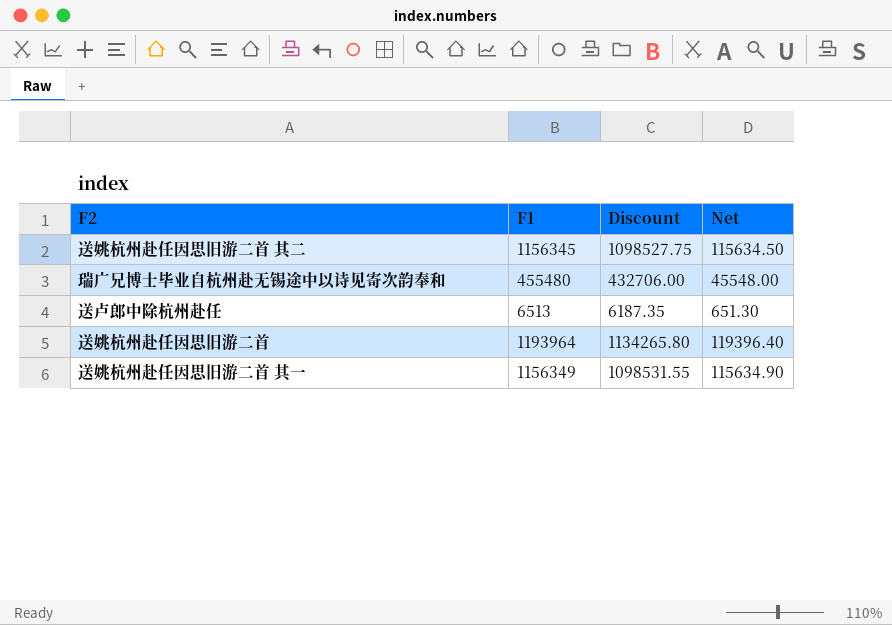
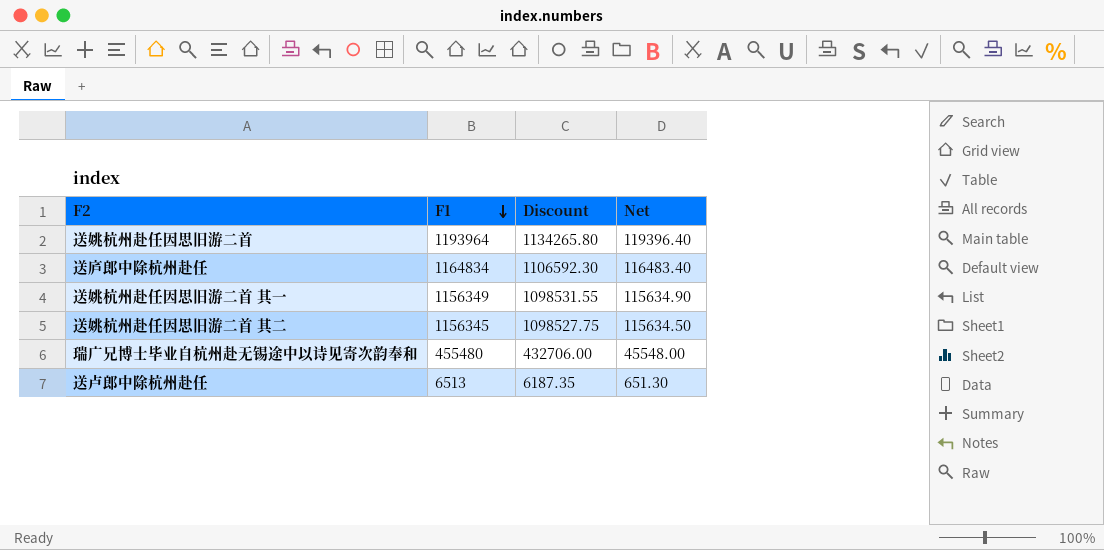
row order: none -> F1 descending
row 送庐郎中除杭州赴任: none -> 1164834 | 1106592.30 | 116483.40

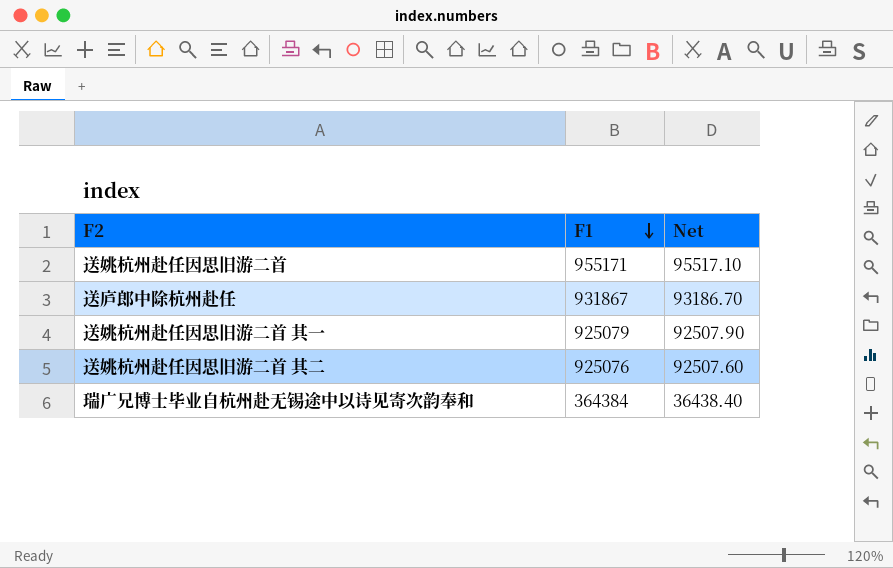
column Discount | formula: [F1] * 0.95 -> none
row 送卢郎中除杭州赴任: 6513 | 6187.35 | 651.30 -> none
送姚杭州赴任因思旧游二首 | F1: 1193964 -> 955171
送姚杭州赴任因思旧游二首 | Net: 119396.40 -> 95517.10
送庐郎中除杭州赴任 | F1: 1164834 -> 931867
送庐郎中除杭州赴任 | Net: 116483.40 -> 93186.70
送姚杭州赴任因思旧游二首 其一 | F1: 1156349 -> 925079
送姚杭州赴任因思旧游二首 其一 | Net: 115634.90 -> 92507.90
送姚杭州赴任因思旧游二首 其二 | F1: 1156345 -> 925076
送姚杭州赴任因思旧游二首 其二 | Net: 115634.50 -> 92507.60
瑞广兄博士毕业自杭州赴无锡途中以诗见寄次韵奉和 | F1: 455480 -> 364384
瑞广兄博士毕业自杭州赴无锡途中以诗见寄次韵奉和 | Net: 45548.00 -> 36438.40

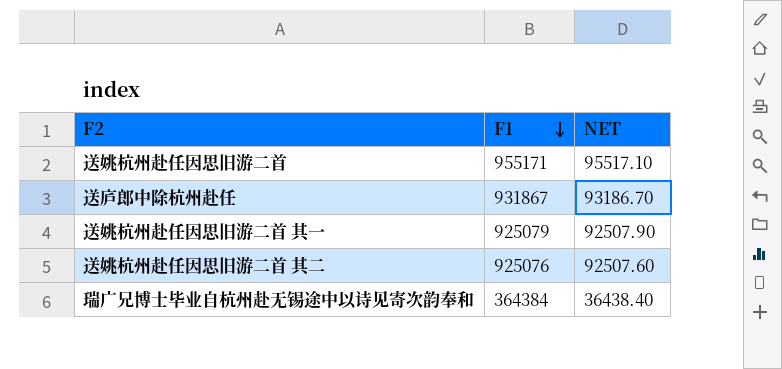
column name: Net -> NET

